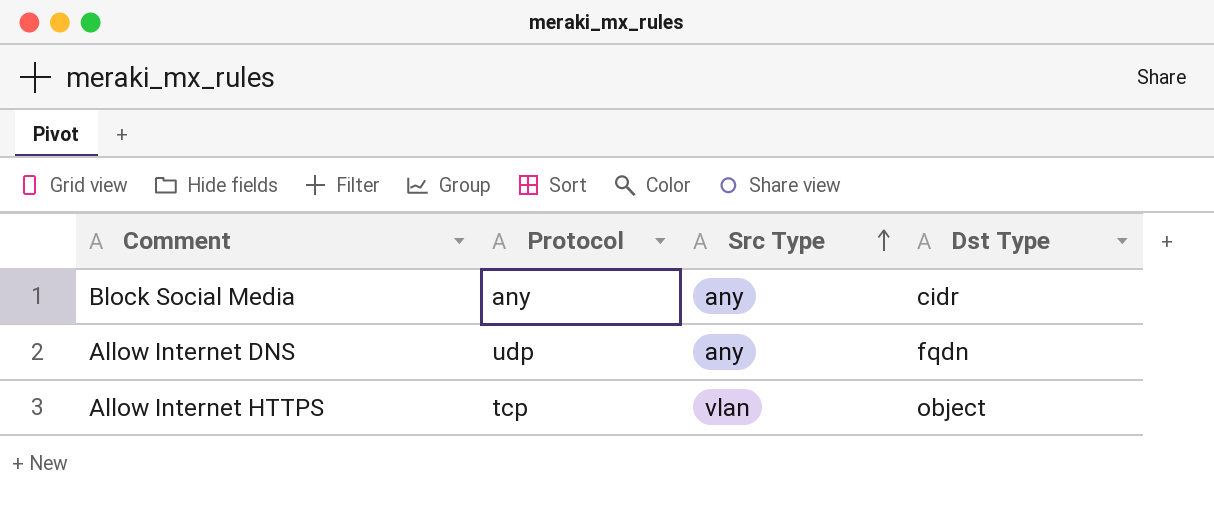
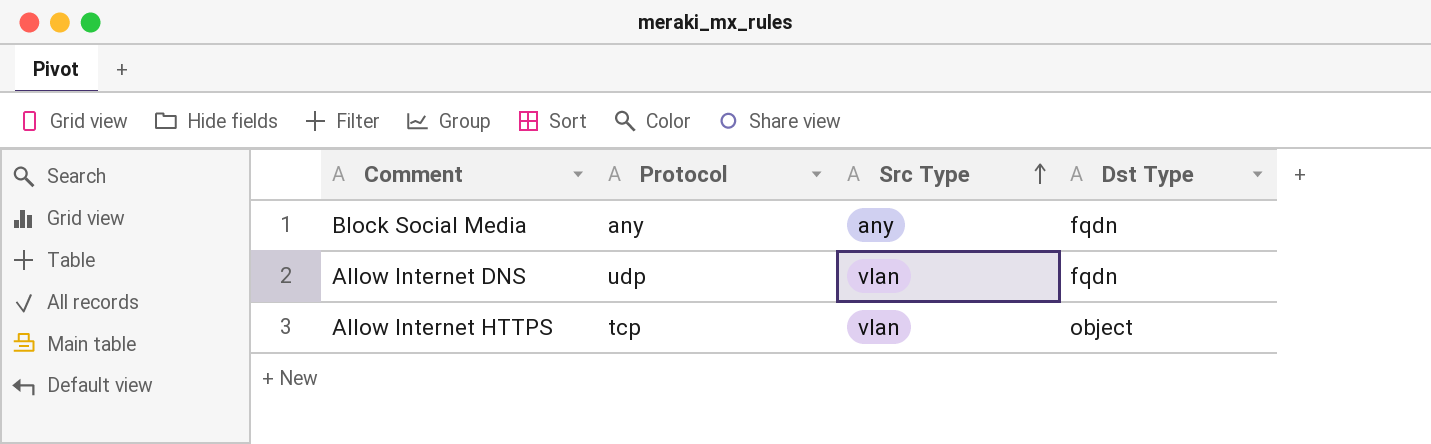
Block Social Media | Dst Type: cidr -> fqdn
Allow Internet DNS | Src Type: any -> vlan

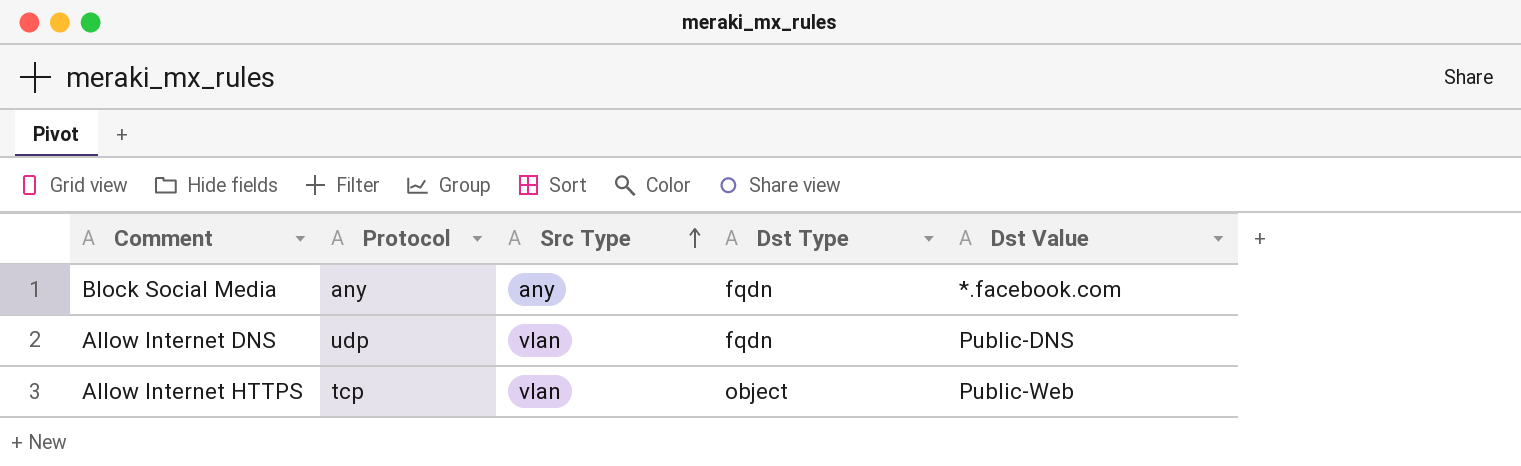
column Dst Value | position: none -> 5

